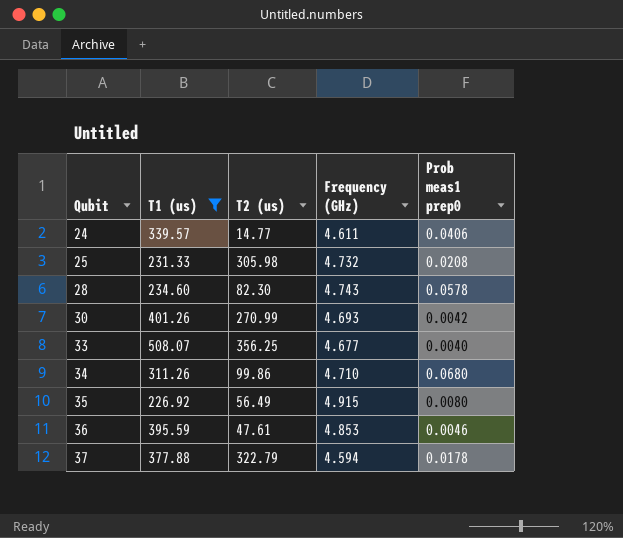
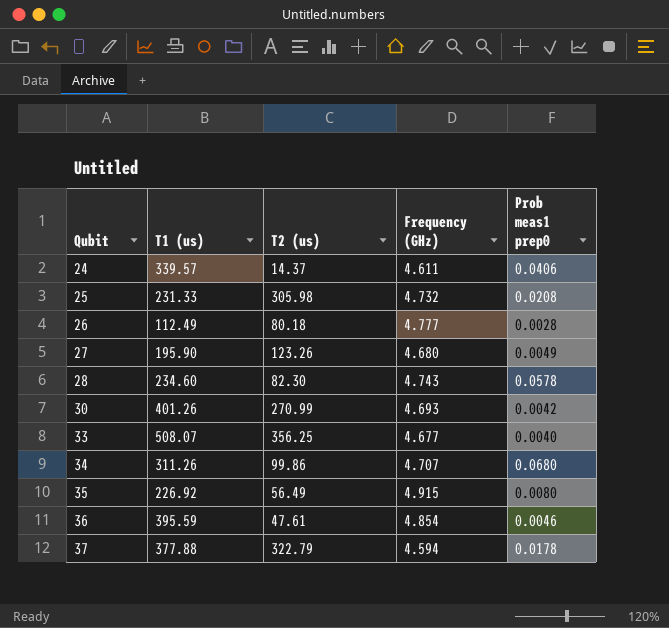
filter: T1 (us) >= 226.92 -> none
24 | T2 (us): 14.77 -> 14.37
34 | Frequency (GHz): 4.710 -> 4.707
36 | Frequency (GHz): 4.853 -> 4.854

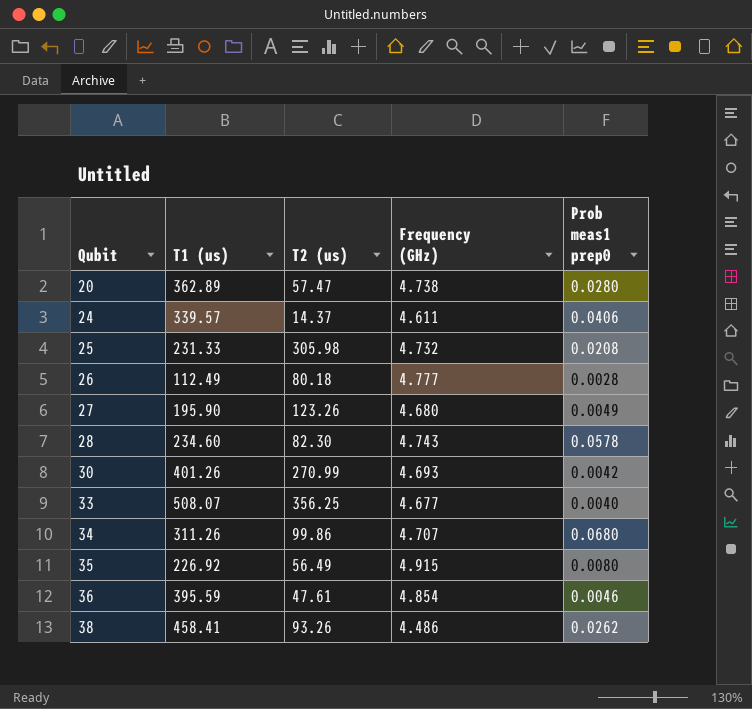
row 37: 377.88 | 322.79 | 4.594 | 0.0178 -> none
row 20: none -> 362.89 | 57.47 | 4.738 | 0.0280
row 38: none -> 458.41 | 93.26 | 4.486 | 0.0262

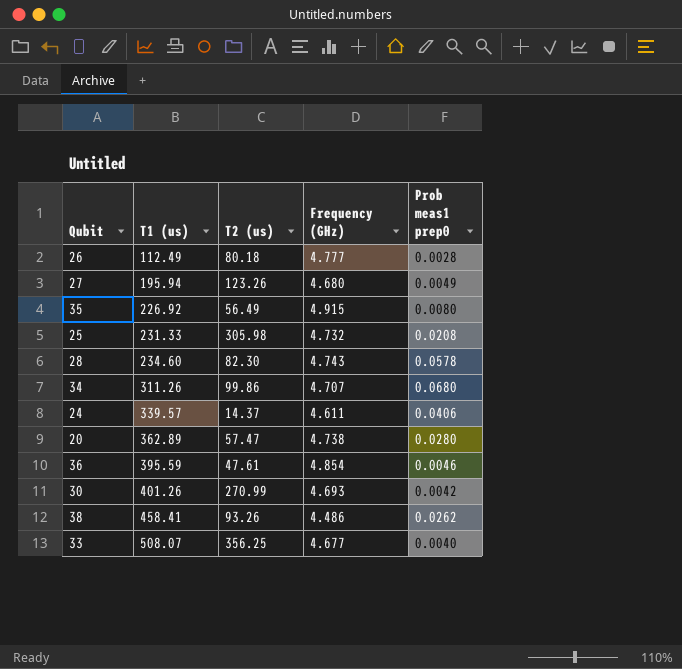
row order: Qubit ascending -> T1 (us) ascending
27 | T1 (us): 195.90 -> 195.94

